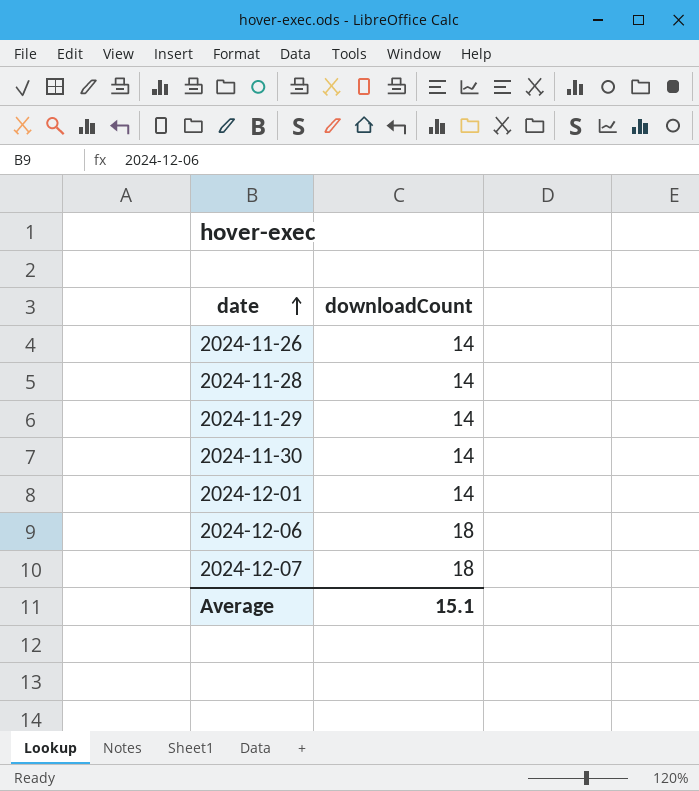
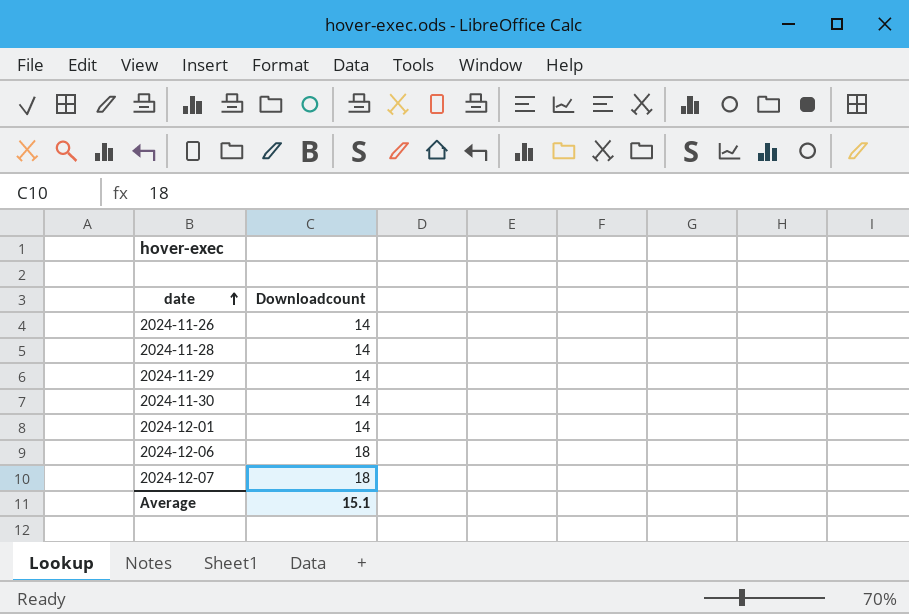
column name: downloadCount -> Downloadcount

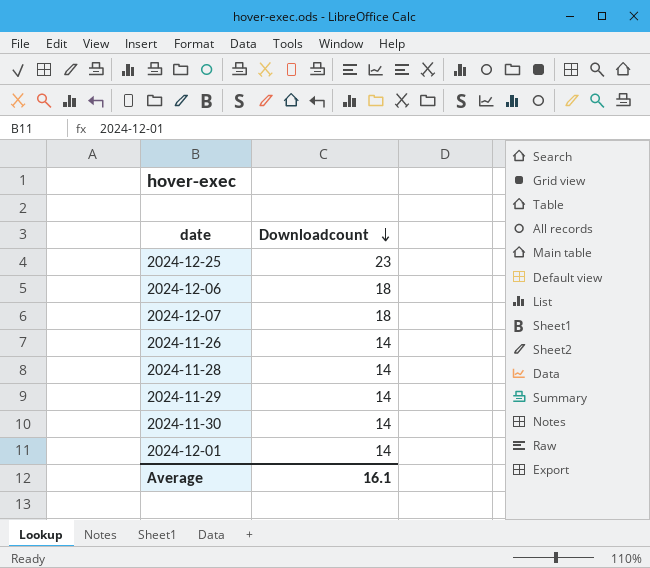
row order: date ascending -> Downloadcount descending
row 2024-12-25: none -> 23
Average | Downloadcount: 15.1 -> 16.1

